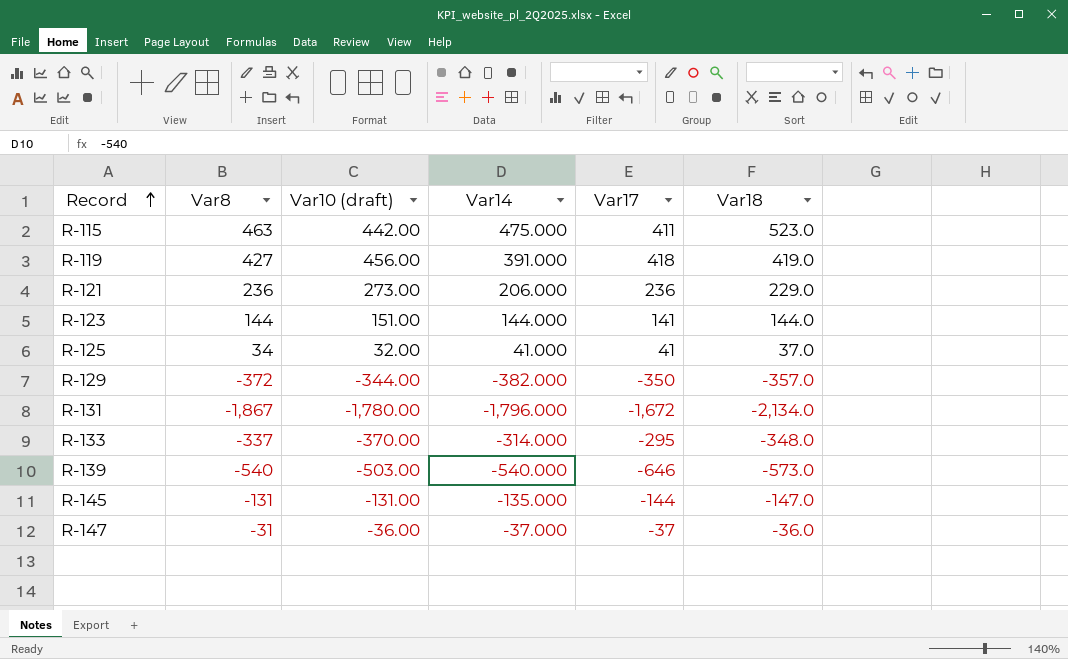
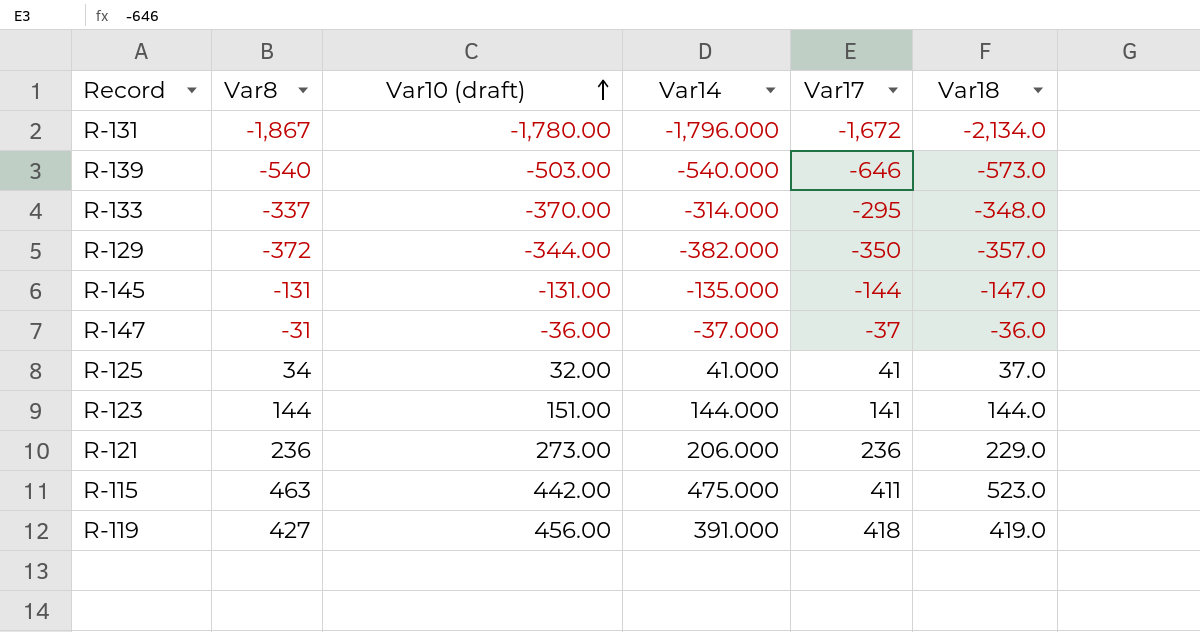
row order: Record ascending -> Var10 (draft) ascending

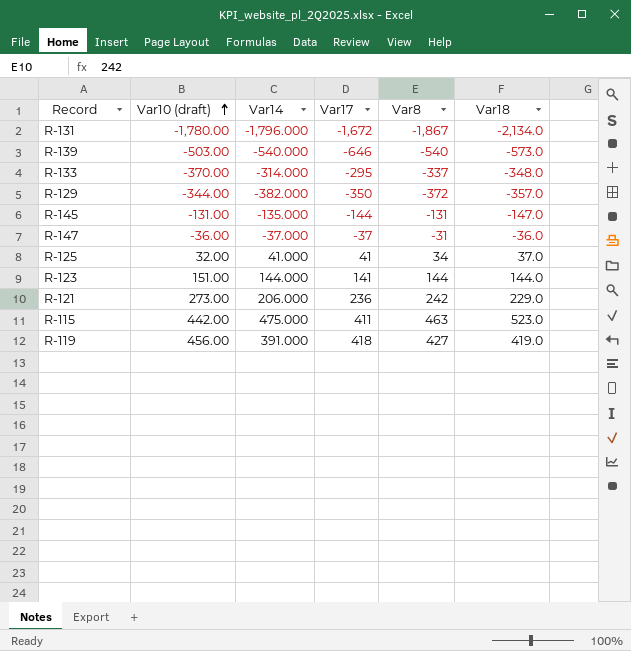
column Var8 | position: 2 -> 5
R-121 | Var8: 236 -> 242

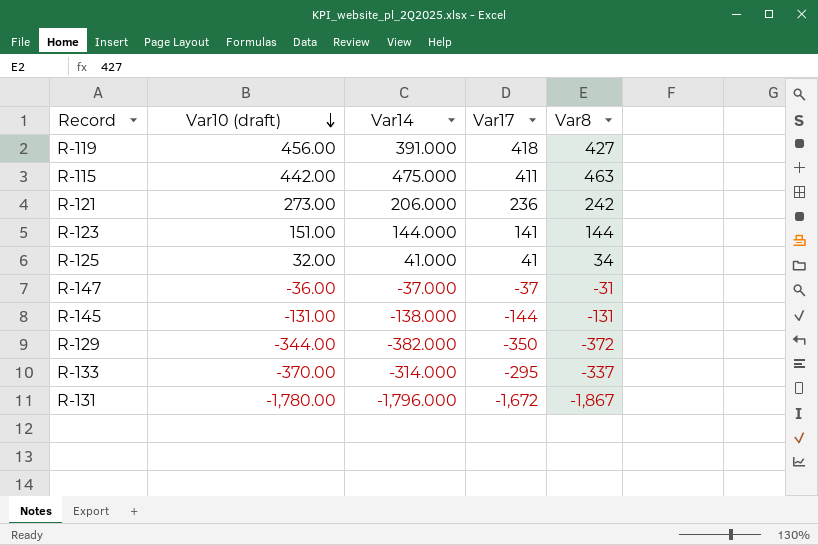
row order: Var10 (draft) ascending -> Var10 (draft) descending
column Var18 | position: 6 -> none
row R-139: -503.00 | -540.000 | -646 | -540 | -573.0 -> none
R-145 | Var14: -135.000 -> -138.000

